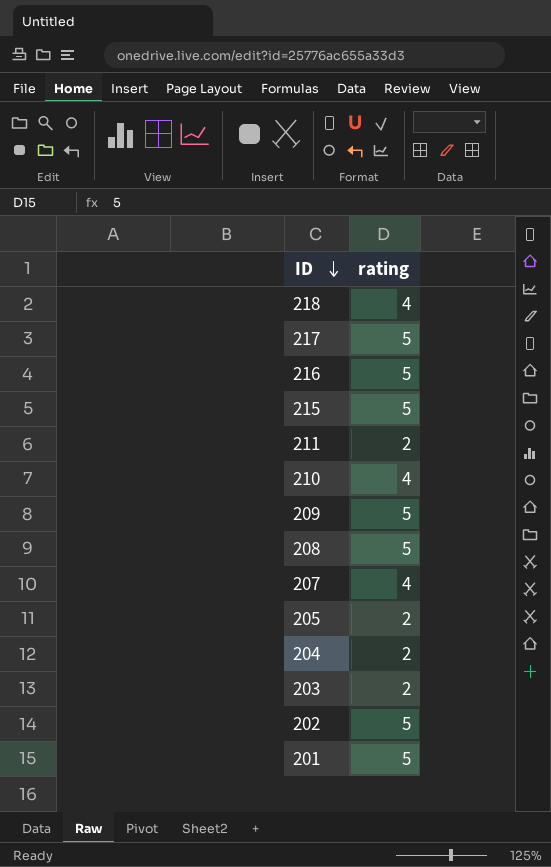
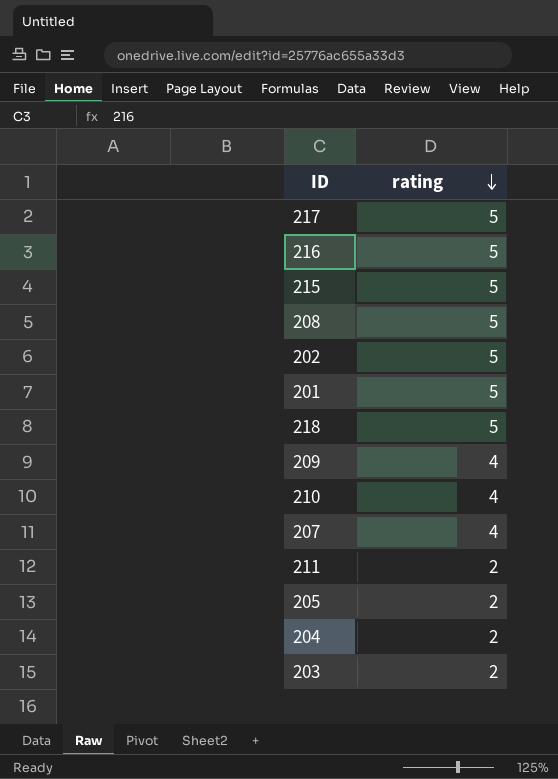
row order: ID descending -> rating descending
218 | rating: 4 -> 5
209 | rating: 5 -> 4

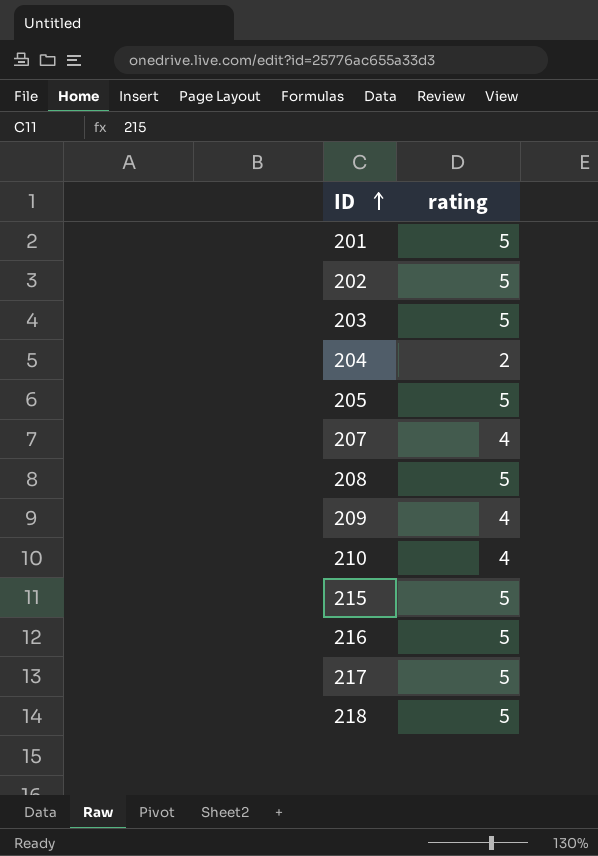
row order: rating descending -> ID ascending
row 211: 2 -> none
203 | rating: 2 -> 5
205 | rating: 2 -> 5

